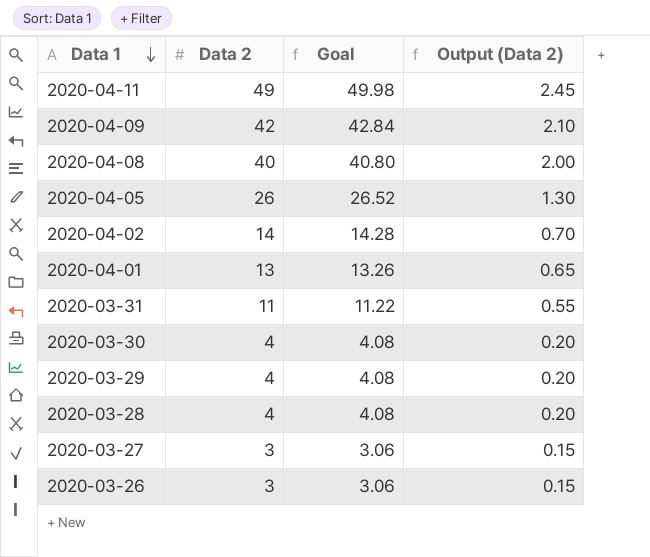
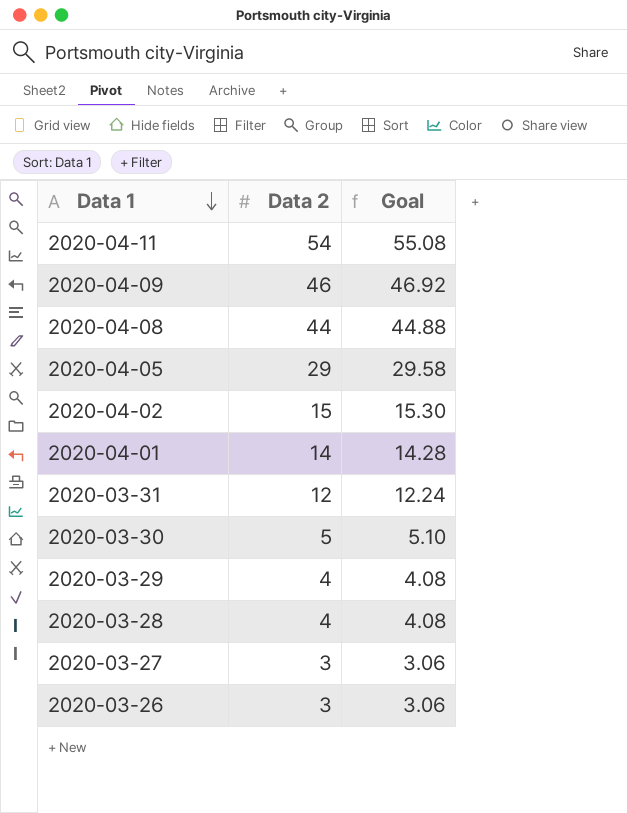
column Output (Data 2) | formula: [Data 2] * 0.05 -> none
2020-04-11 | Data 2: 49 -> 54
2020-04-11 | Goal: 49.98 -> 55.08
2020-04-09 | Data 2: 42 -> 46
2020-04-09 | Goal: 42.84 -> 46.92
2020-04-08 | Data 2: 40 -> 44
2020-04-08 | Goal: 40.80 -> 44.88
2020-04-05 | Data 2: 26 -> 29
2020-04-05 | Goal: 26.52 -> 29.58
2020-04-02 | Data 2: 14 -> 15
2020-04-02 | Goal: 14.28 -> 15.30
2020-04-01 | Data 2: 13 -> 14
2020-04-01 | Goal: 13.26 -> 14.28
2020-03-31 | Data 2: 11 -> 12
2020-03-31 | Goal: 11.22 -> 12.24
2020-03-30 | Data 2: 4 -> 5
2020-03-30 | Goal: 4.08 -> 5.10

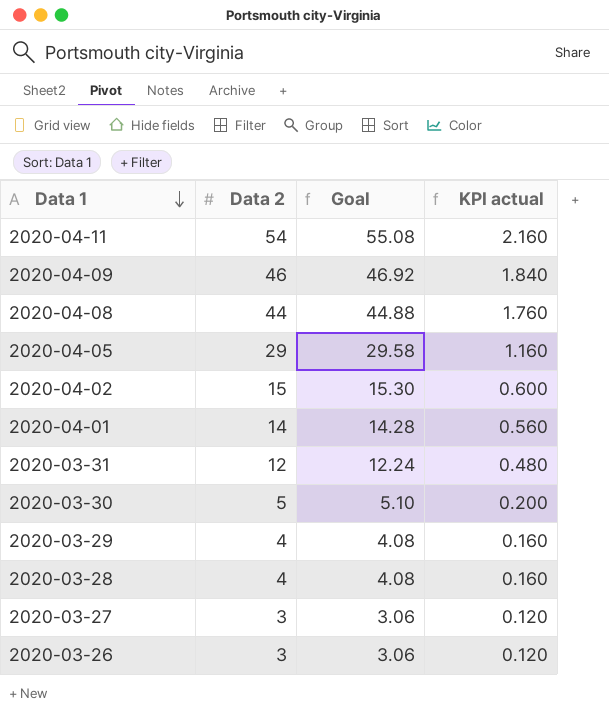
column KPI actual | formula: none -> [Data 2] * 0.04

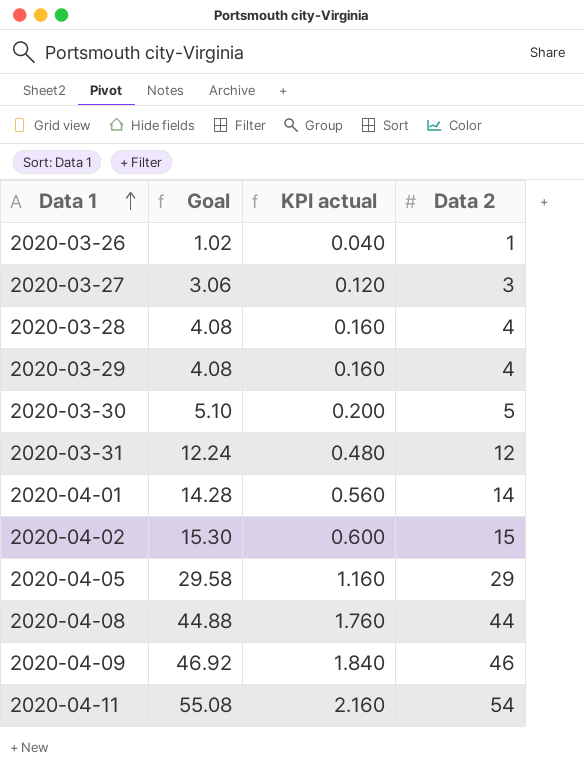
row order: Data 1 descending -> Data 1 ascending
column Data 2 | position: 2 -> 4
2020-03-26 | Goal: 3.06 -> 1.02
2020-03-26 | KPI actual: 0.120 -> 0.040
2020-03-26 | Data 2: 3 -> 1

